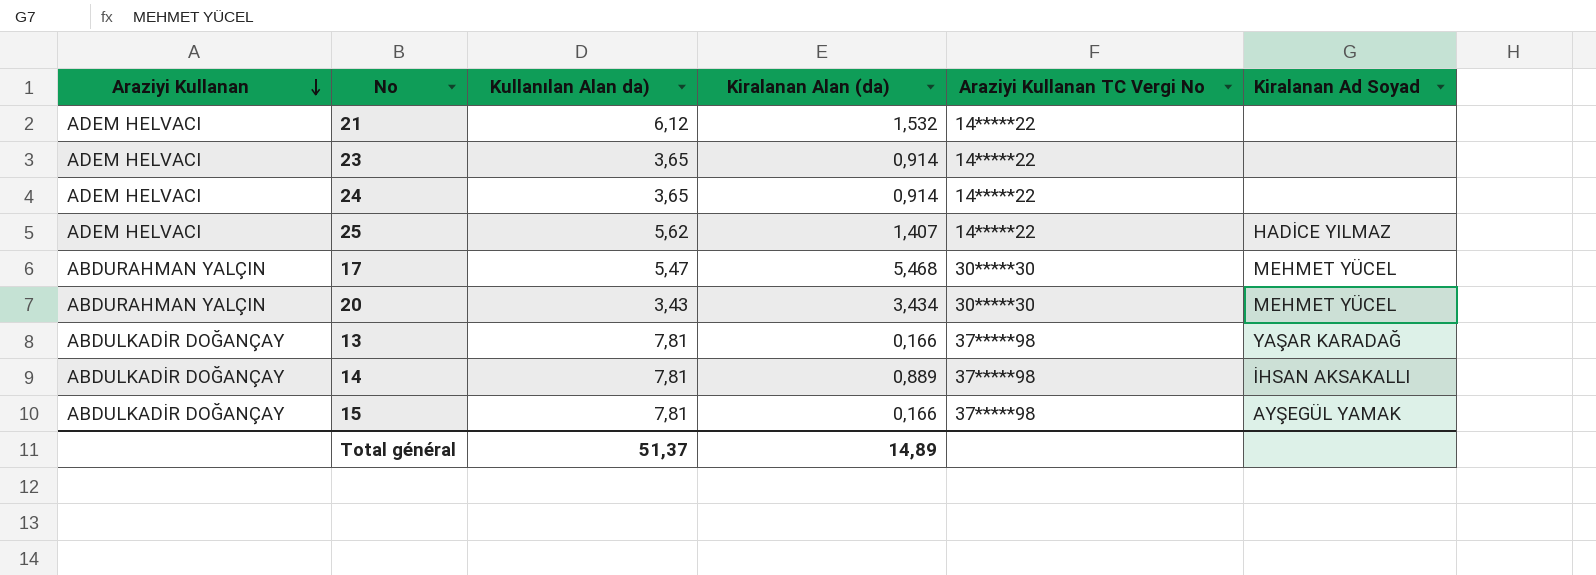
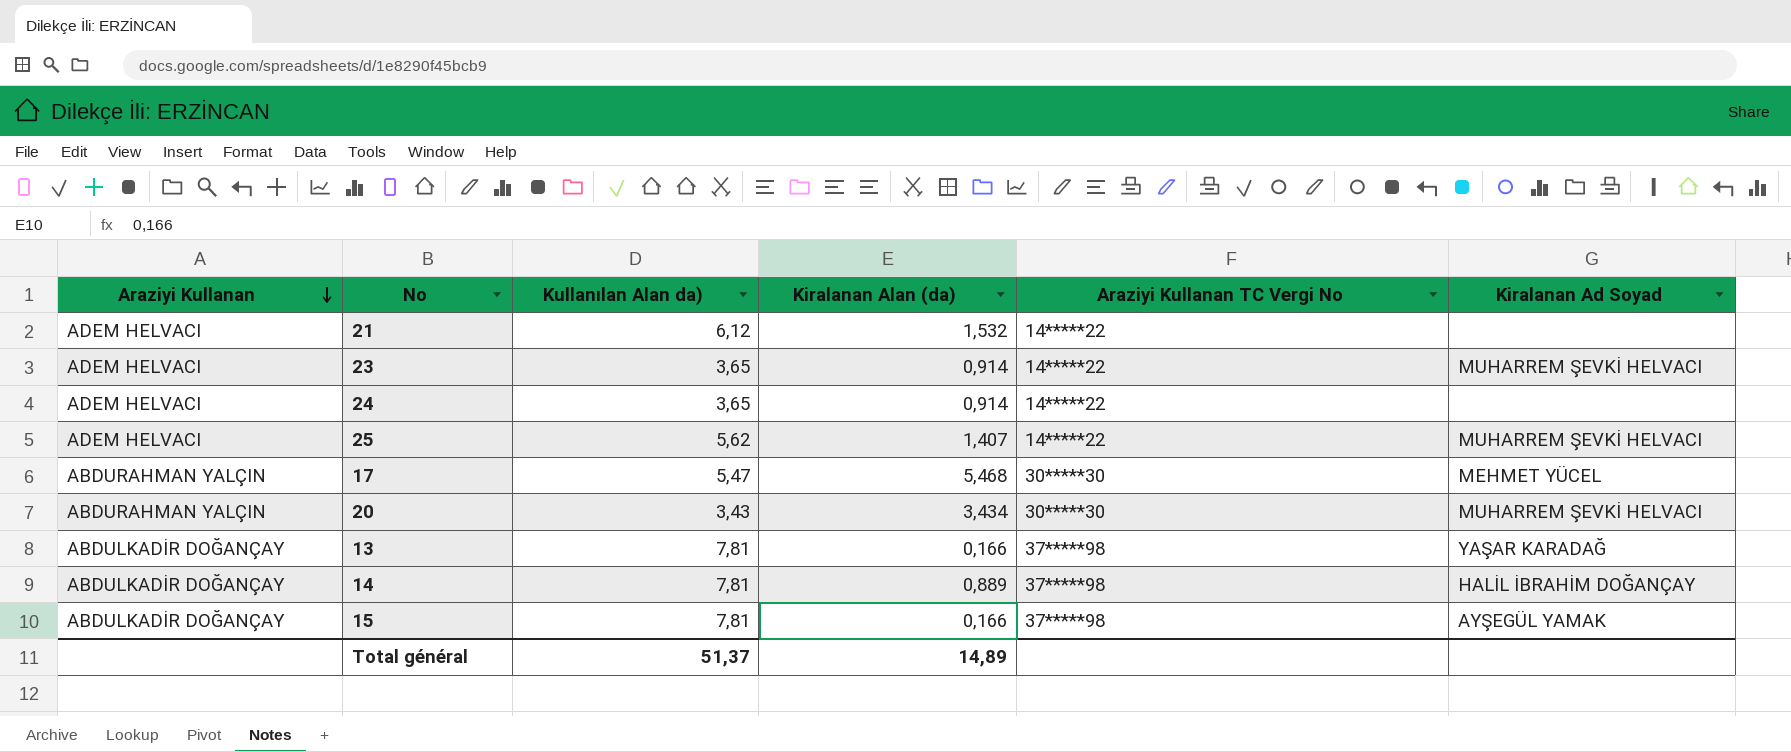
23 | Kiralanan Ad Soyad: none -> MUHARREM ŞEVKİ HELVACI
25 | Kiralanan Ad Soyad: HADİCE YILMAZ -> MUHARREM ŞEVKİ HELVACI
20 | Kiralanan Ad Soyad: MEHMET YÜCEL -> MUHARREM ŞEVKİ HELVACI
14 | Kiralanan Ad Soyad: İHSAN AKSAKALLI -> HALİL İBRAHİM DOĞANÇAY

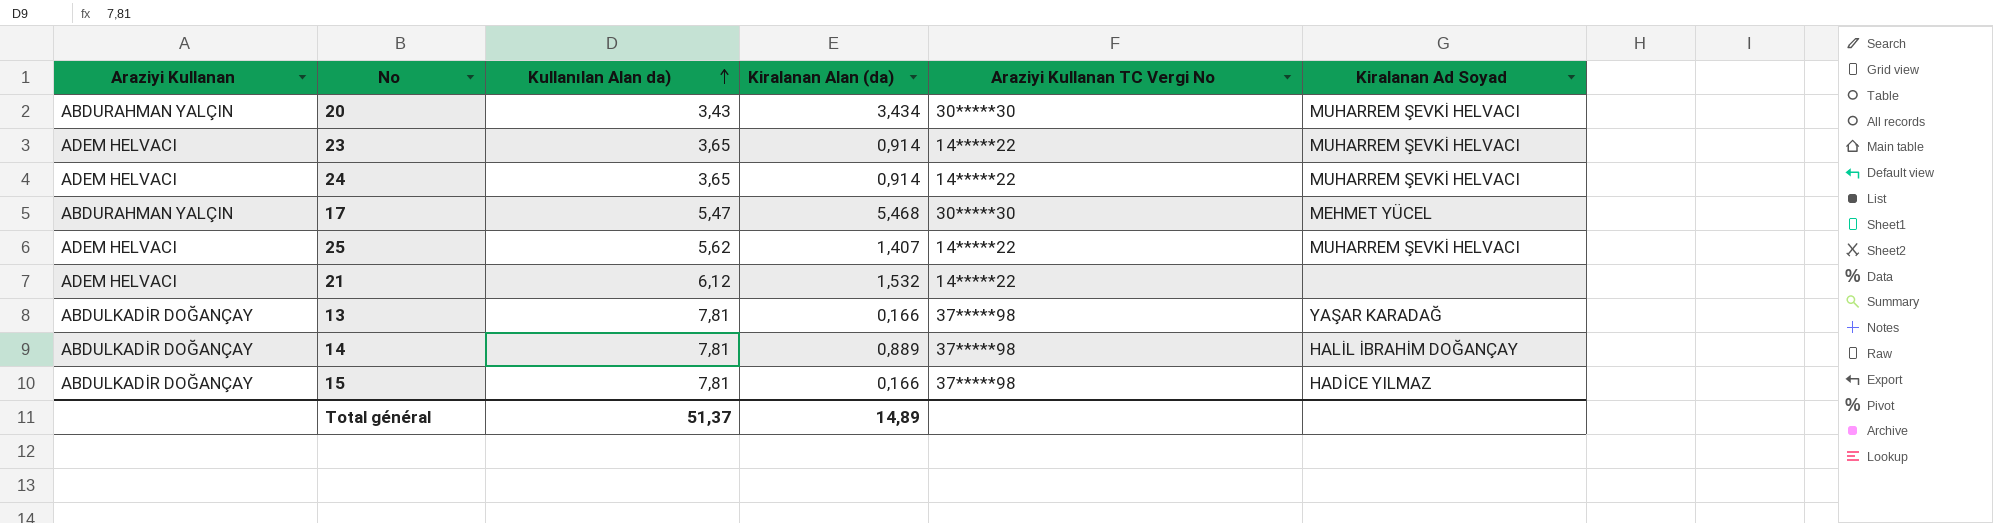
row order: Araziyi Kullanan descending -> Kullanılan Alan da) ascending
24 | Kiralanan Ad Soyad: none -> MUHARREM ŞEVKİ HELVACI
15 | Kiralanan Ad Soyad: AYŞEGÜL YAMAK -> HADİCE YILMAZ

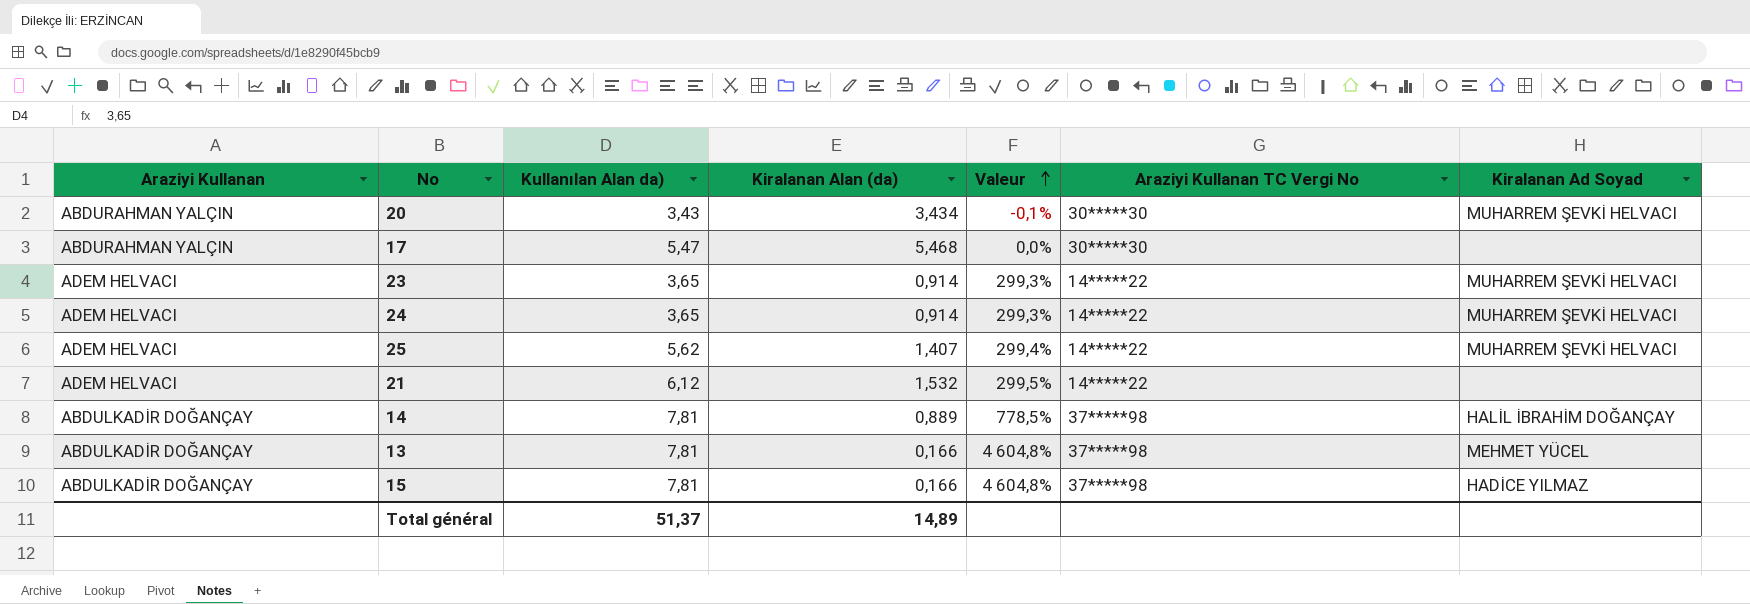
row order: Kullanılan Alan da) ascending -> Valeur ascending
column Valeur | formula: none -> ([Kullanılan Alan da)] - [Kiralanan Alan (da)]) / [Kiralanan Alan (da)]
17 | Kiralanan Ad Soyad: MEHMET YÜCEL -> none
13 | Kiralanan Ad Soyad: YAŞAR KARADAĞ -> MEHMET YÜCEL

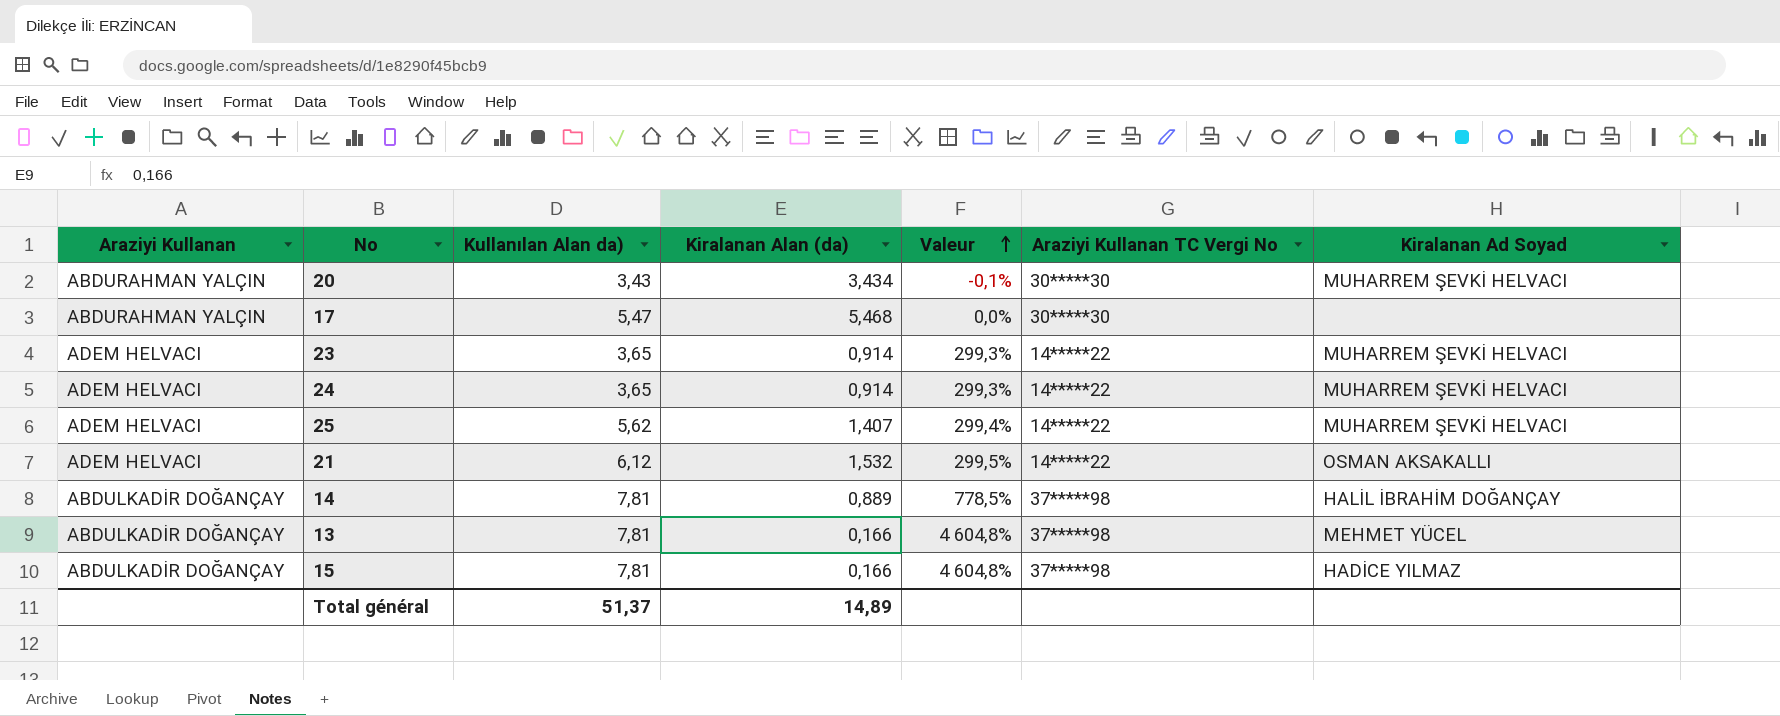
21 | Kiralanan Ad Soyad: none -> OSMAN AKSAKALLI

